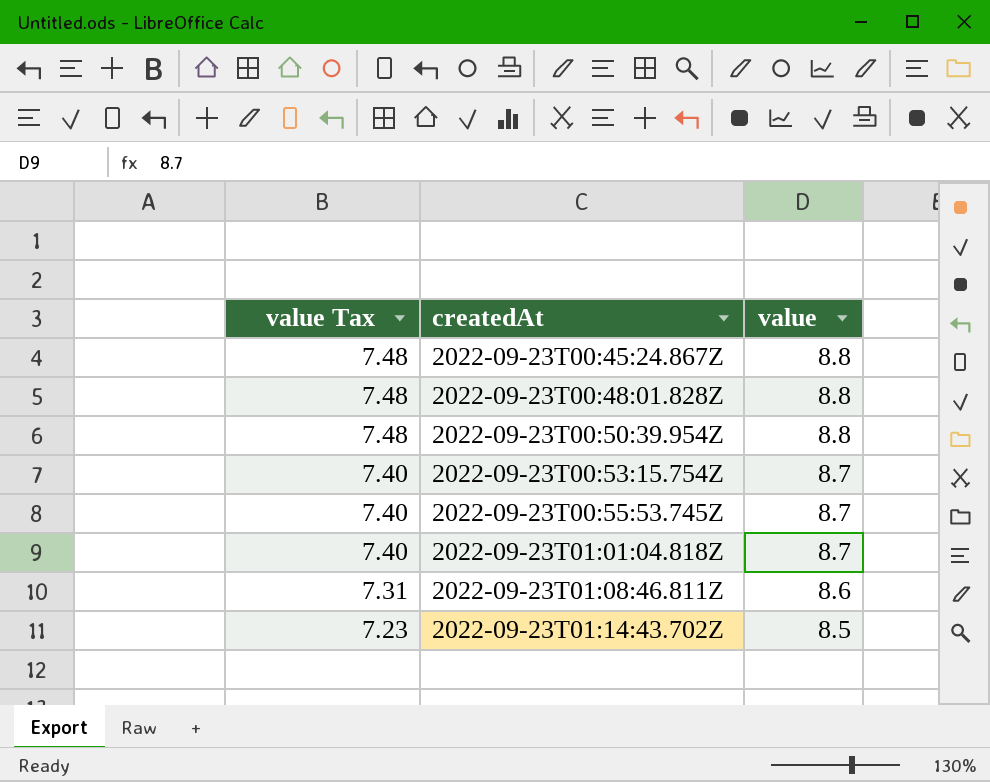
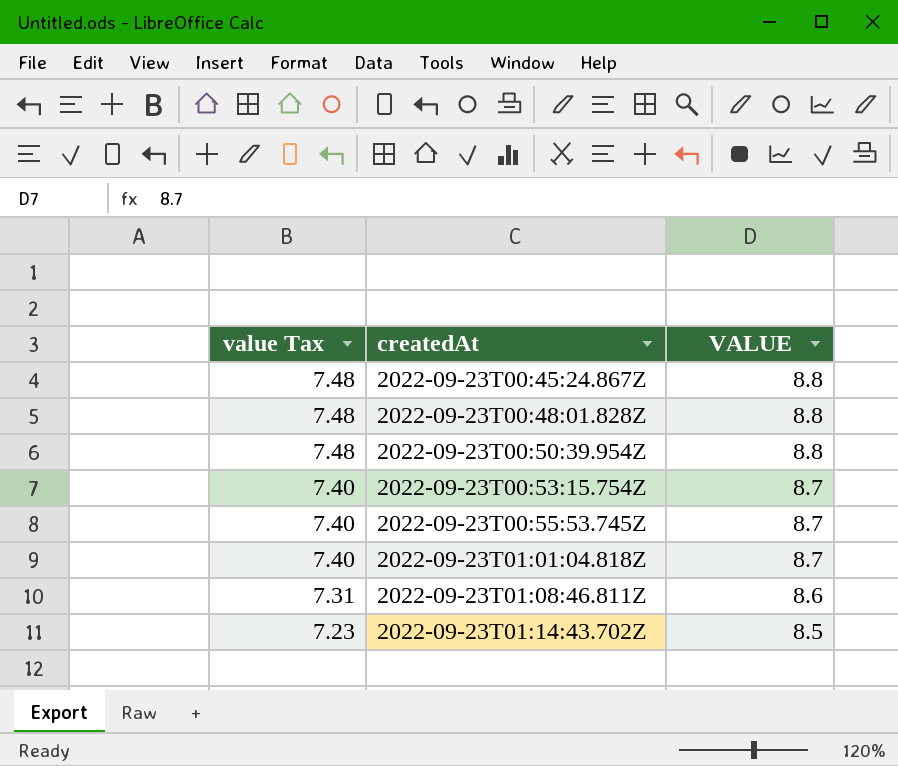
column name: value -> VALUE

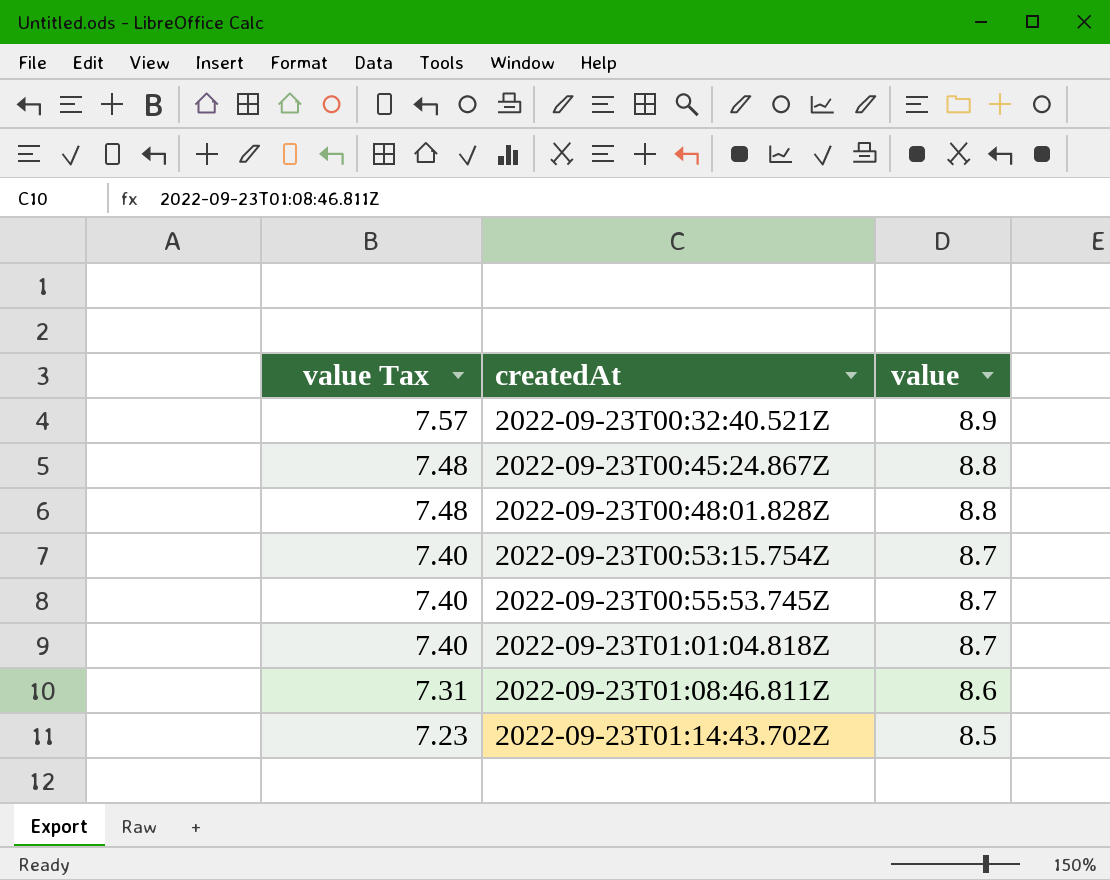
column name: VALUE -> value
row 2022-09-23T00:50:39.954Z: 7.48 | 8.8 -> none
row 2022-09-23T00:32:40.521Z: none -> 7.57 | 8.9

